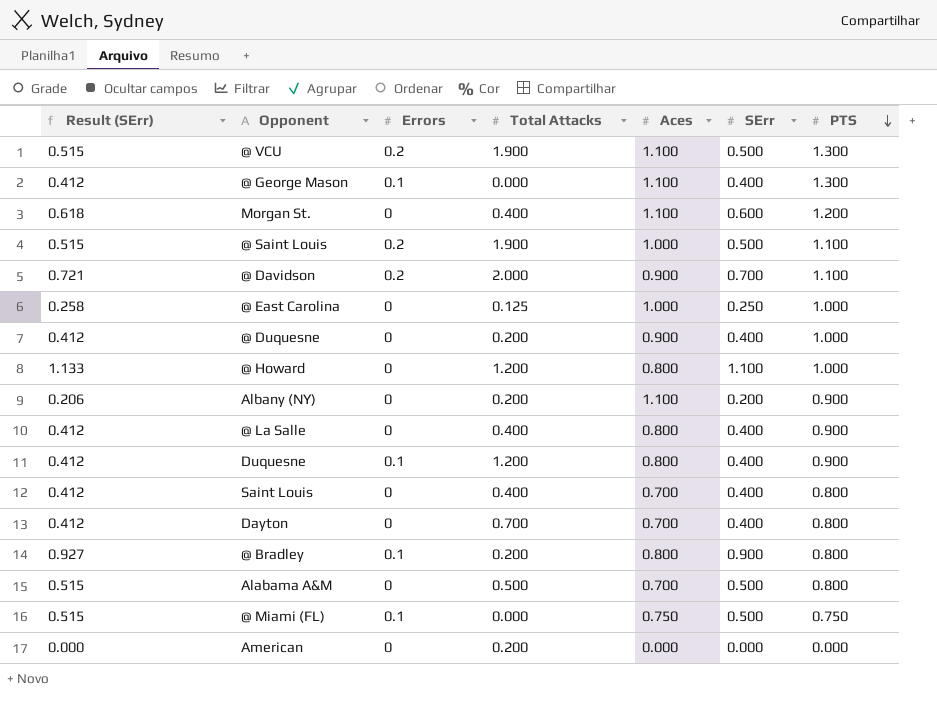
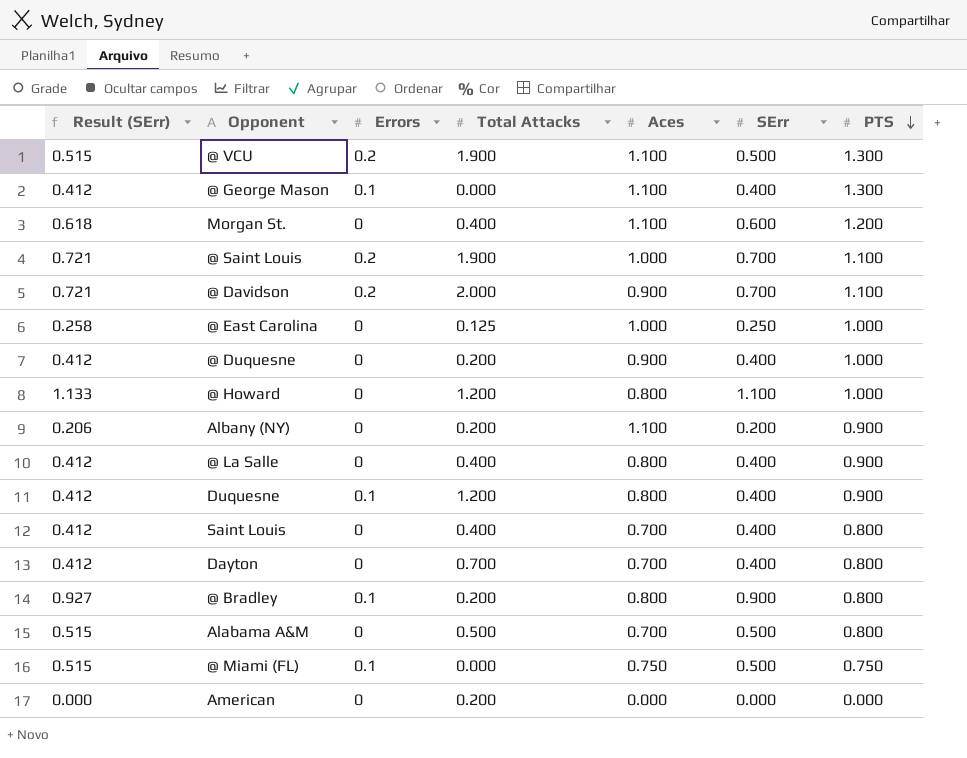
@ Saint Louis | Result (SErr): 0.515 -> 0.721
@ Saint Louis | SErr: 0.500 -> 0.700

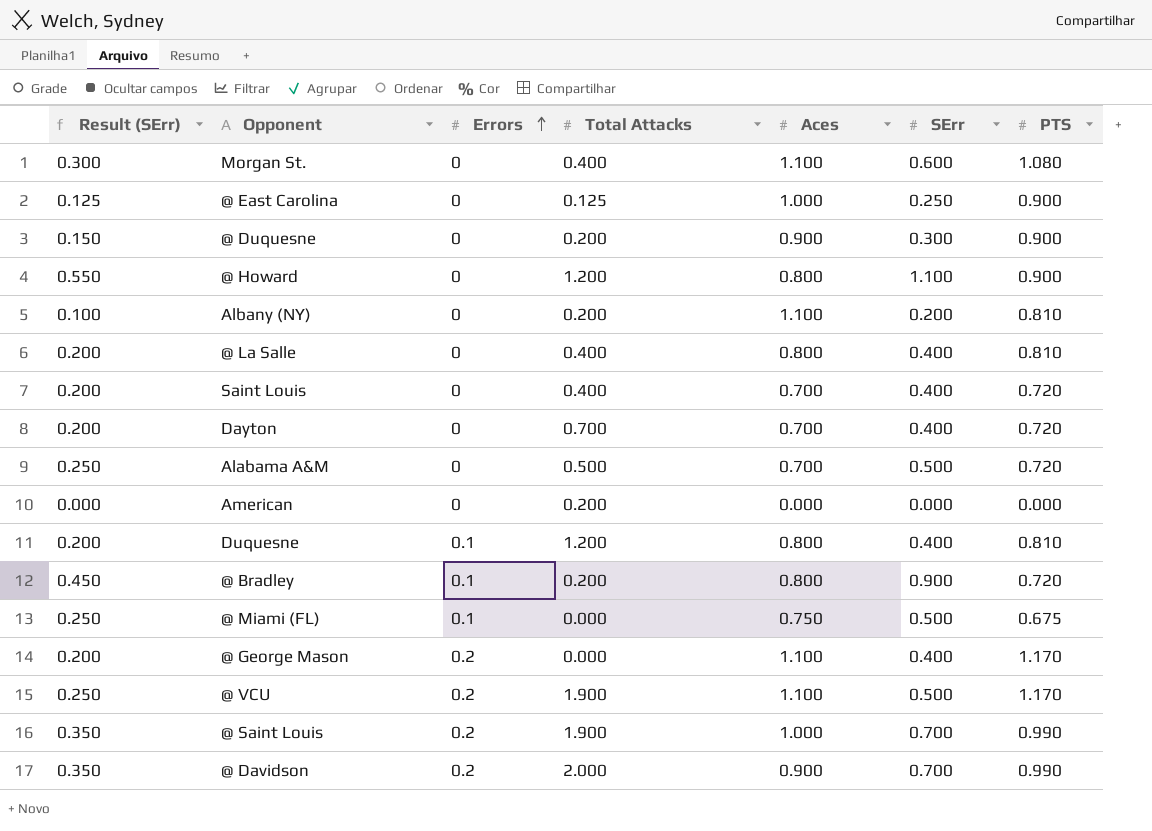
row order: PTS descending -> Errors ascending
column Result (SErr) | formula: [SErr] * 1.03 -> [SErr] * 0.5
Morgan St. | PTS: 1.200 -> 1.080
@ East Carolina | PTS: 1.000 -> 0.900
@ Duquesne | SErr: 0.400 -> 0.300
@ Duquesne | PTS: 1.000 -> 0.900
@ Howard | PTS: 1.000 -> 0.900
Albany (NY) | PTS: 0.900 -> 0.810
@ La Salle | PTS: 0.900 -> 0.810
Saint Louis | PTS: 0.800 -> 0.720
Dayton | PTS: 0.800 -> 0.720
Alabama A&M | PTS: 0.800 -> 0.720
Duquesne | PTS: 0.900 -> 0.810
@ Bradley | PTS: 0.800 -> 0.720
@ Miami (FL) | PTS: 0.750 -> 0.675
@ George Mason | Errors: 0.1 -> 0.2
@ George Mason | PTS: 1.300 -> 1.170
@ VCU | PTS: 1.300 -> 1.170
@ Saint Louis | PTS: 1.100 -> 0.990
@ Davidson | PTS: 1.100 -> 0.990

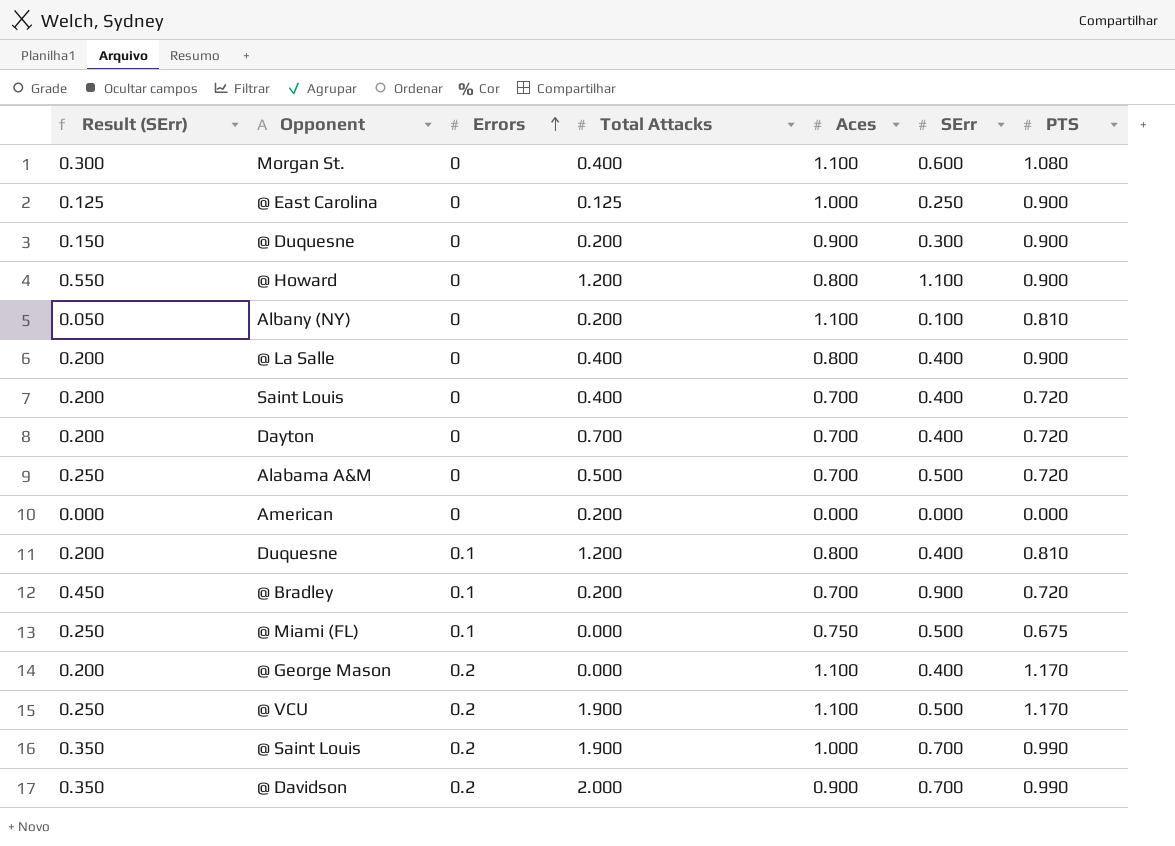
Albany (NY) | Result (SErr): 0.100 -> 0.050
Albany (NY) | SErr: 0.200 -> 0.100
@ La Salle | PTS: 0.810 -> 0.900
@ Bradley | Aces: 0.800 -> 0.700

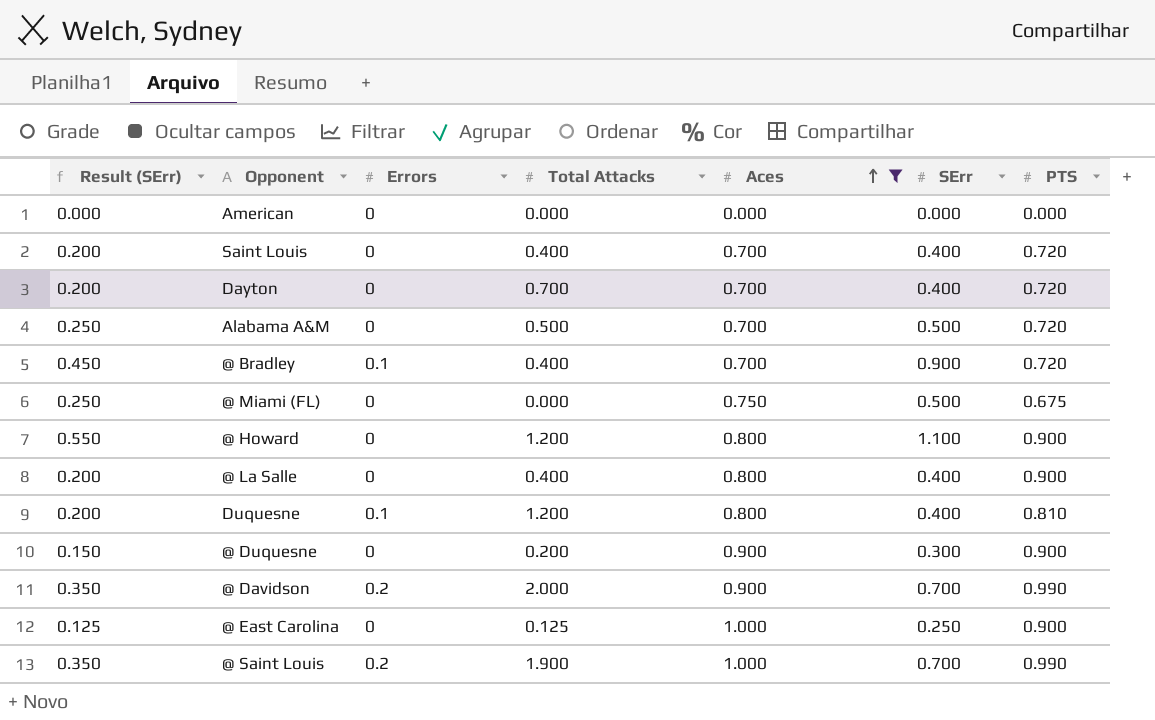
filter: none -> Aces != 1.100
row order: Errors ascending -> Aces ascending
American | Total Attacks: 0.200 -> 0.000
@ Bradley | Total Attacks: 0.200 -> 0.400
@ Miami (FL) | Errors: 0.1 -> 0

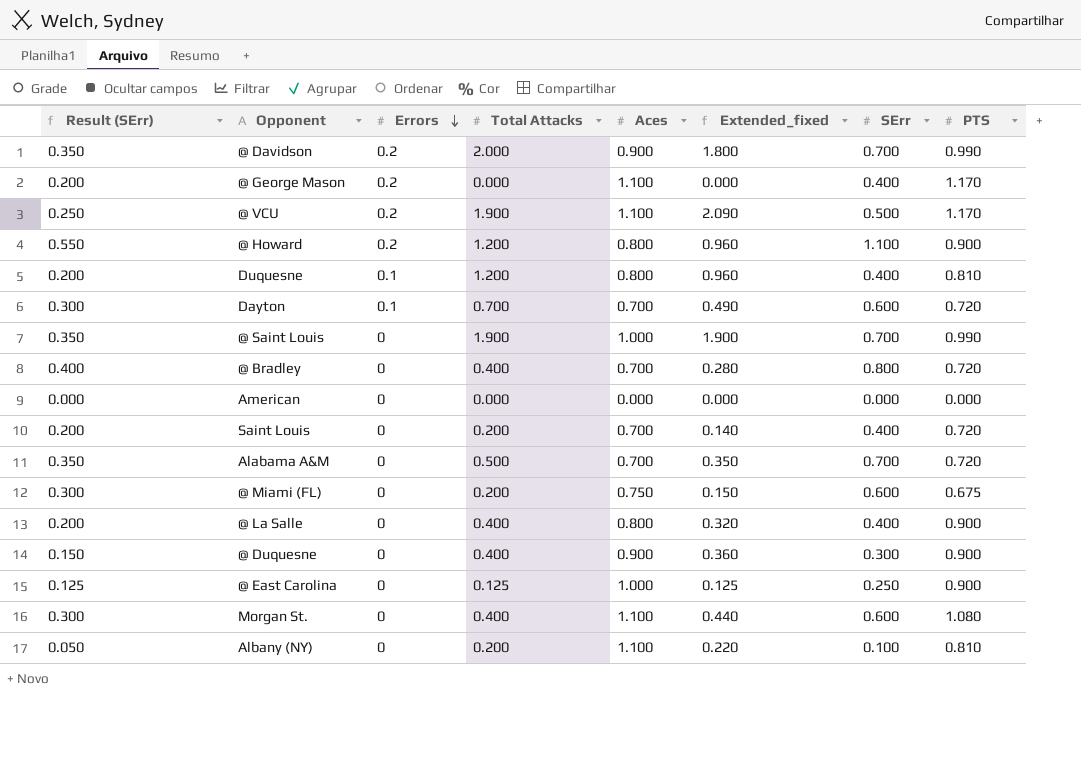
filter: Aces != 1.100 -> none
row order: Aces ascending -> Errors descending
column Extended_fixed | formula: none -> [Total Attacks] * [Aces]
@ Howard | Errors: 0 -> 0.2
Dayton | Result (SErr): 0.200 -> 0.300
Dayton | Errors: 0 -> 0.1
Dayton | SErr: 0.400 -> 0.600
@ Saint Louis | Errors: 0.2 -> 0
@ Bradley | Result (SErr): 0.450 -> 0.400
@ Bradley | Errors: 0.1 -> 0
@ Bradley | SErr: 0.900 -> 0.800
Saint Louis | Total Attacks: 0.400 -> 0.200
Alabama A&M | Result (SErr): 0.250 -> 0.350
Alabama A&M | SErr: 0.500 -> 0.700
@ Miami (FL) | Result (SErr): 0.250 -> 0.300
@ Miami (FL) | Total Attacks: 0.000 -> 0.200
@ Miami (FL) | SErr: 0.500 -> 0.600
@ Duquesne | Total Attacks: 0.200 -> 0.400

